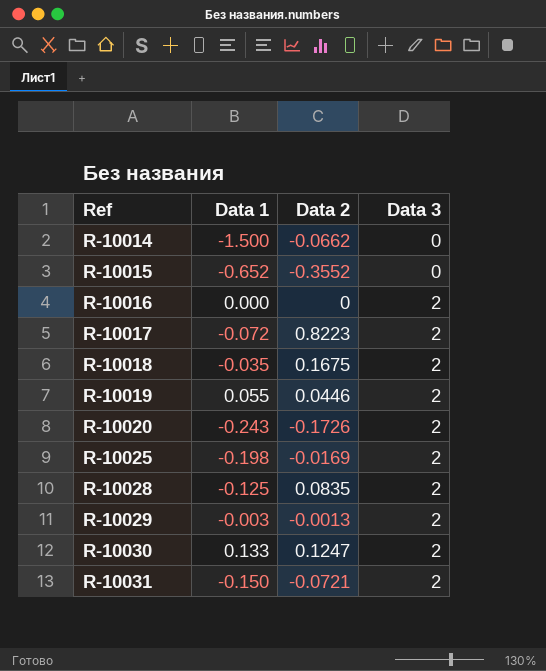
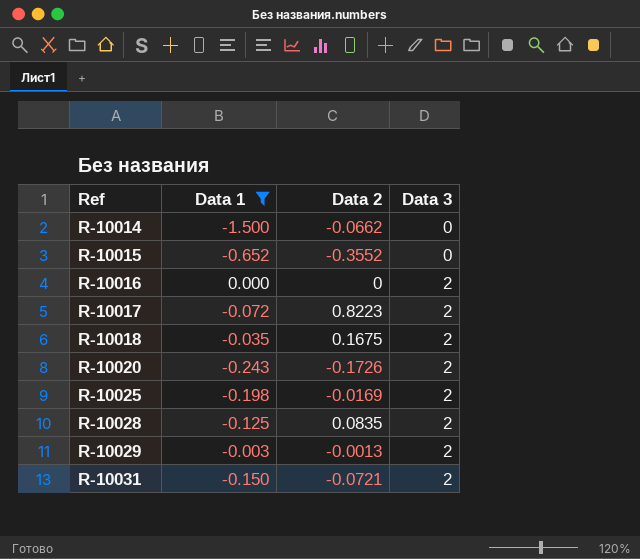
filter: none -> Data 1 <= 0.000

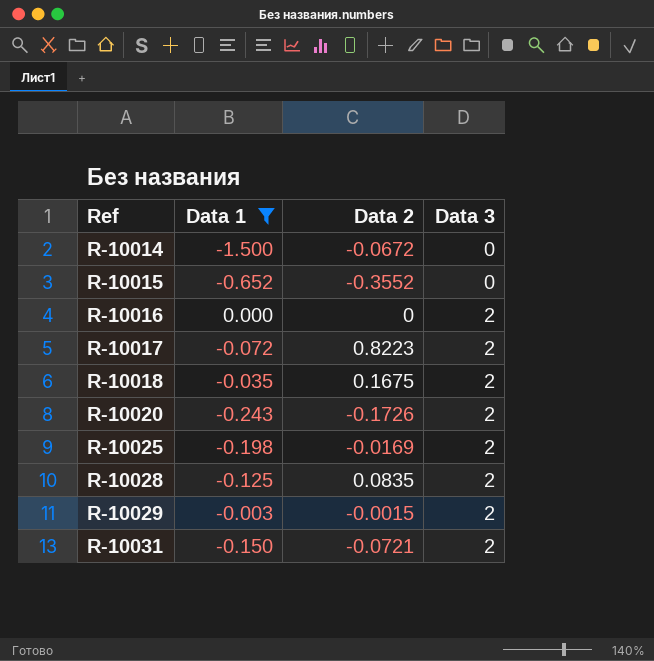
R-10014 | Data 2: -0.0662 -> -0.0672
R-10029 | Data 2: -0.0013 -> -0.0015

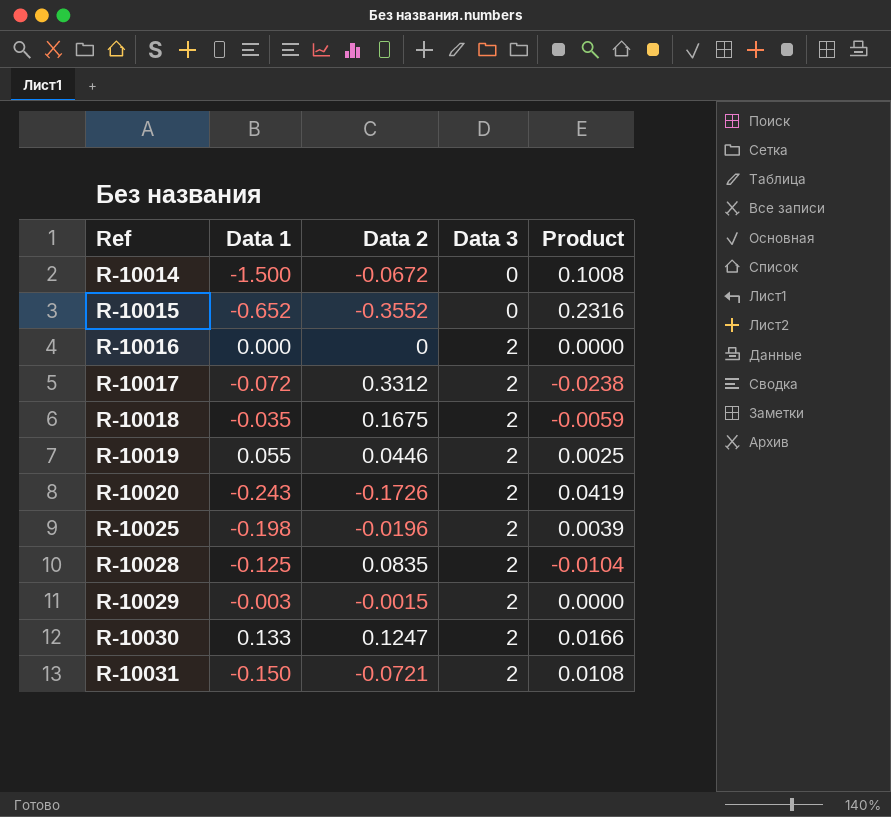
filter: Data 1 <= 0.000 -> none
column Product | formula: none -> [Data 1] * [Data 2]
R-10017 | Data 2: 0.8223 -> 0.3312
R-10025 | Data 2: -0.0169 -> -0.0196

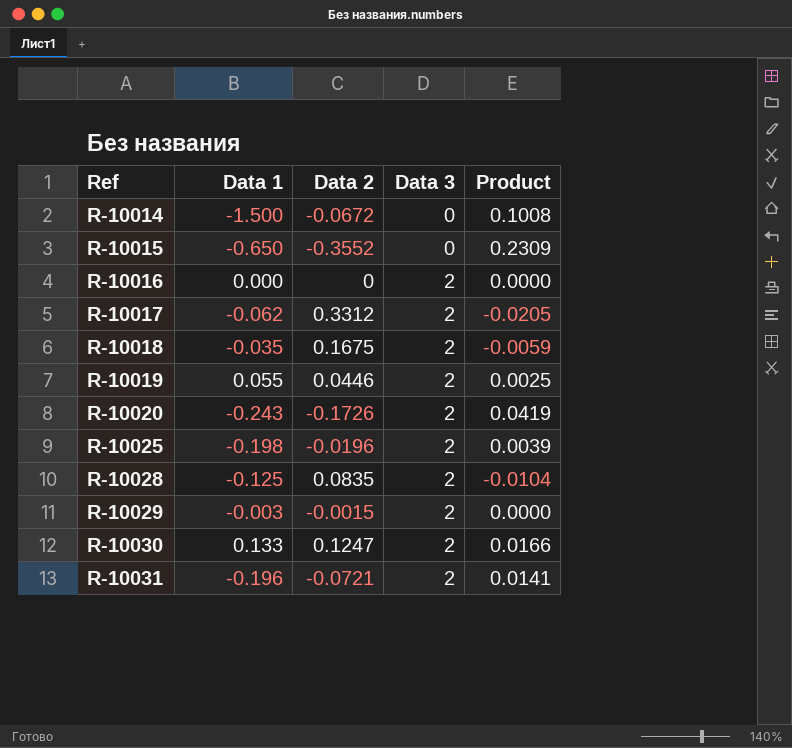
R-10015 | Data 1: -0.652 -> -0.650
R-10015 | Product: 0.2316 -> 0.2309
R-10017 | Data 1: -0.072 -> -0.062
R-10017 | Product: -0.0238 -> -0.0205
R-10031 | Data 1: -0.150 -> -0.196
R-10031 | Product: 0.0108 -> 0.0141

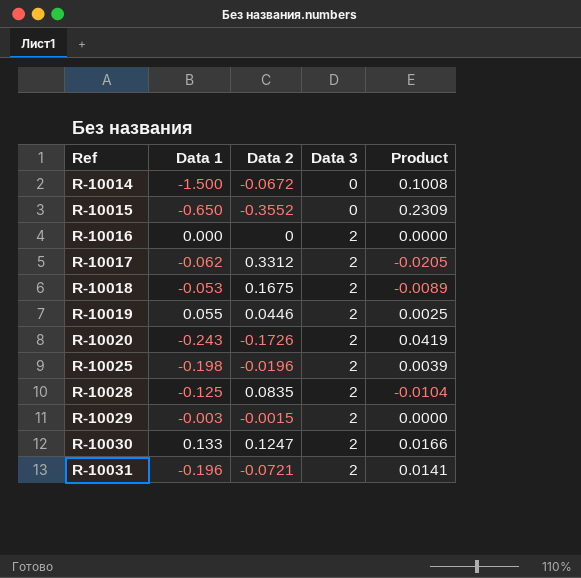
R-10018 | Data 1: -0.035 -> -0.053
R-10018 | Product: -0.0059 -> -0.0089

